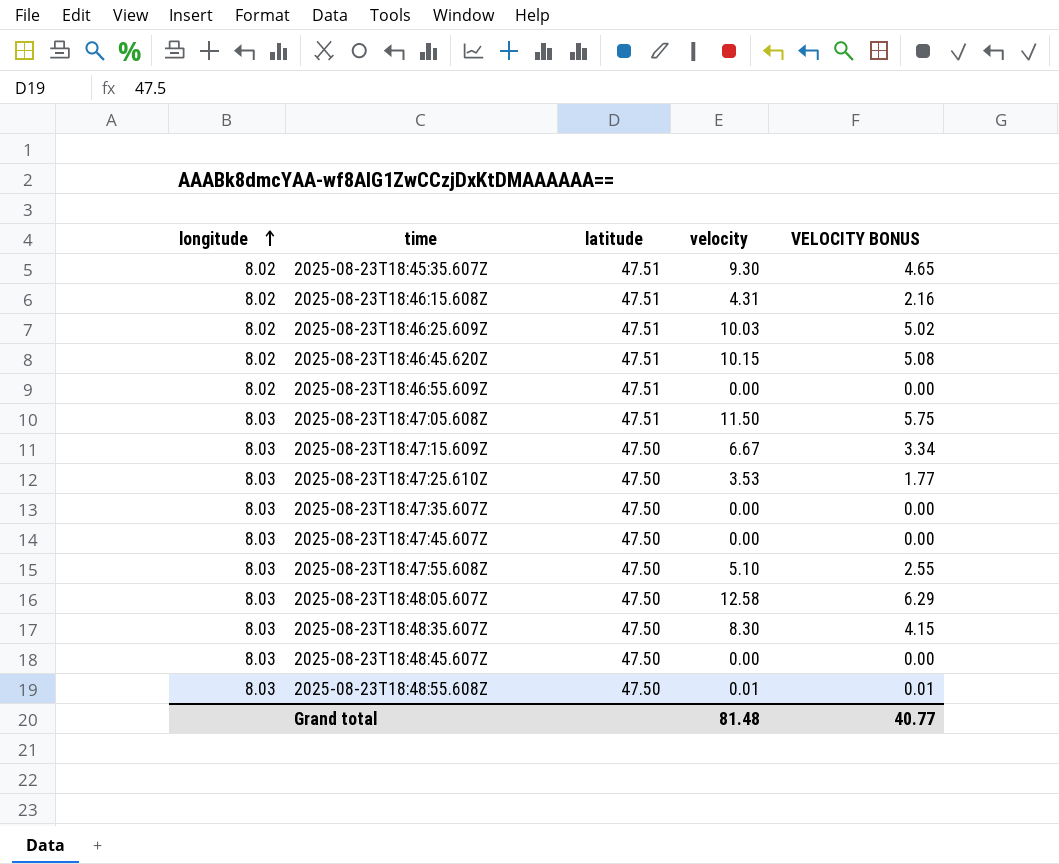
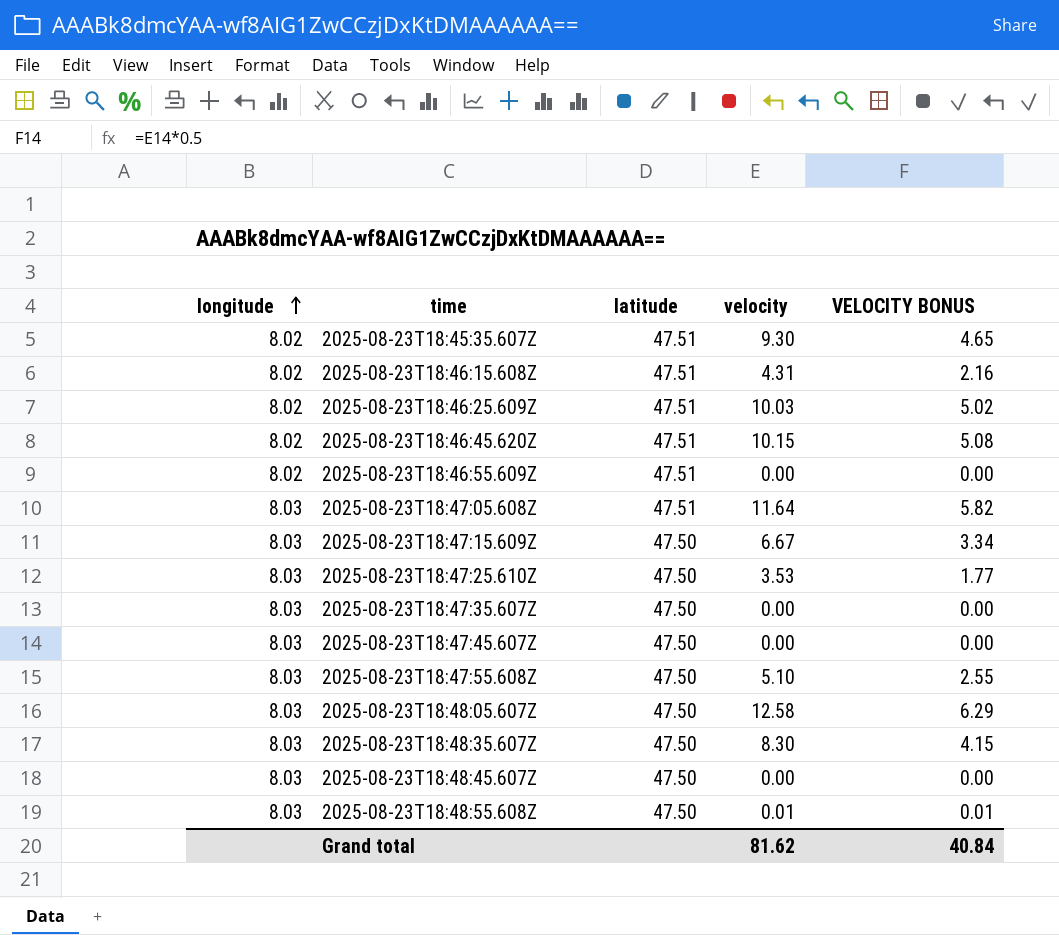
2025-08-23T18:47:05.608Z | velocity: 11.50 -> 11.64
2025-08-23T18:47:05.608Z | VELOCITY BONUS: 5.75 -> 5.82
Grand total | velocity: 81.48 -> 81.62
Grand total | VELOCITY BONUS: 40.77 -> 40.84

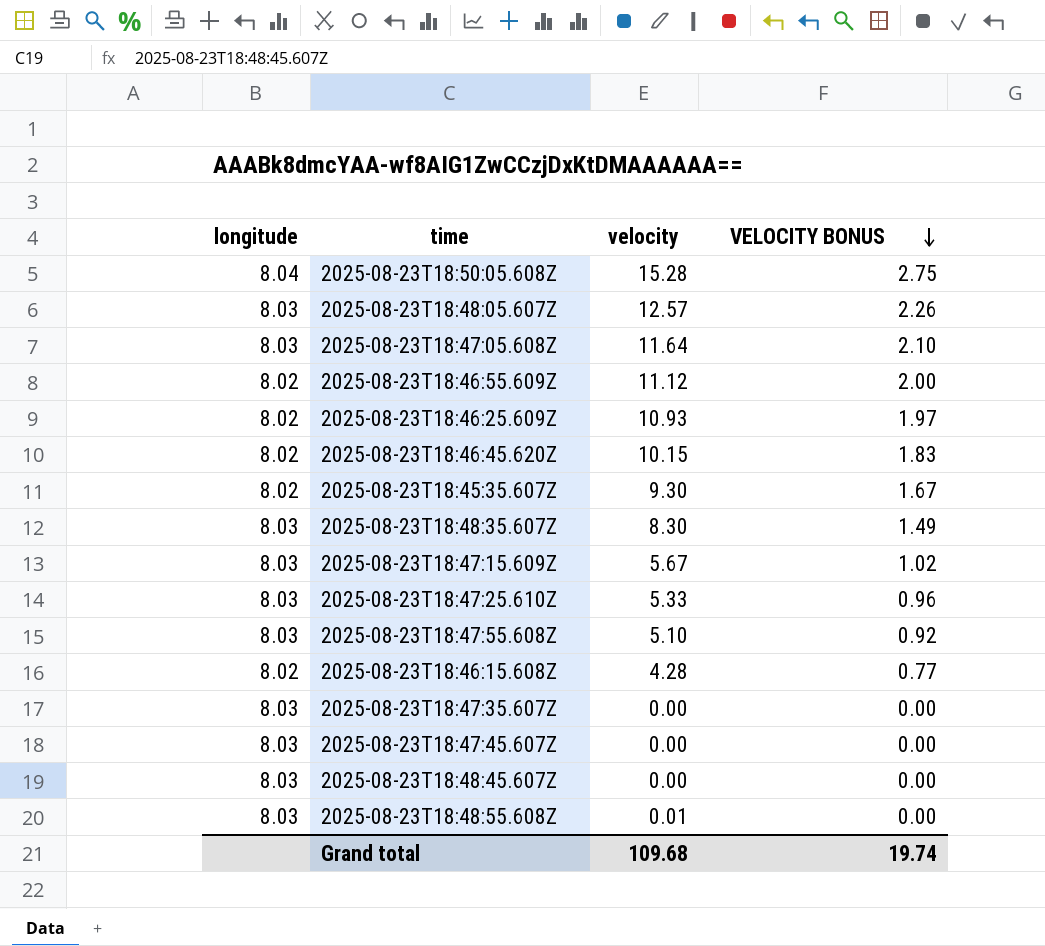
row order: longitude ascending -> VELOCITY BONUS descending
column latitude | position: 3 -> none
column VELOCITY BONUS | formula: [velocity] * 0.5 -> [velocity] * 0.18
row 2025-08-23T18:50:05.608Z: none -> 8.04 | 15.28 | 2.75
2025-08-23T18:48:05.607Z | velocity: 12.58 -> 12.57
2025-08-23T18:46:55.609Z | velocity: 0.00 -> 11.12
2025-08-23T18:46:25.609Z | velocity: 10.03 -> 10.93
2025-08-23T18:47:15.609Z | velocity: 6.67 -> 5.67
2025-08-23T18:47:25.610Z | velocity: 3.53 -> 5.33
2025-08-23T18:46:15.608Z | velocity: 4.31 -> 4.28
Grand total | velocity: 81.62 -> 109.68
Grand total | VELOCITY BONUS: 40.84 -> 19.74

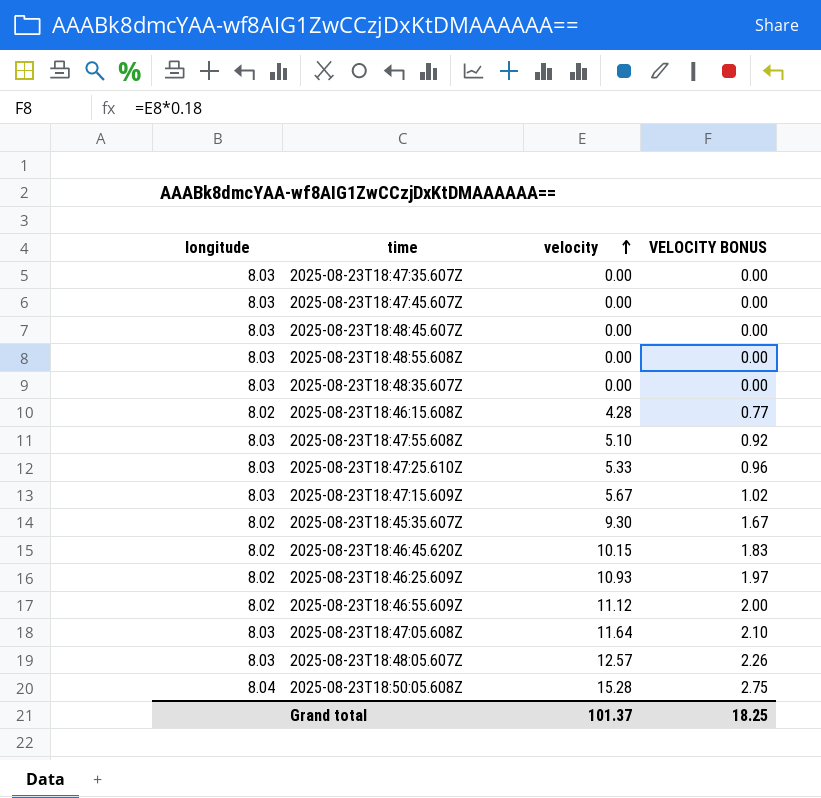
row order: VELOCITY BONUS descending -> velocity ascending
2025-08-23T18:48:55.608Z | velocity: 0.01 -> 0.00
2025-08-23T18:48:35.607Z | velocity: 8.30 -> 0.00
2025-08-23T18:48:35.607Z | VELOCITY BONUS: 1.49 -> 0.00
Grand total | velocity: 109.68 -> 101.37
Grand total | VELOCITY BONUS: 19.74 -> 18.25

